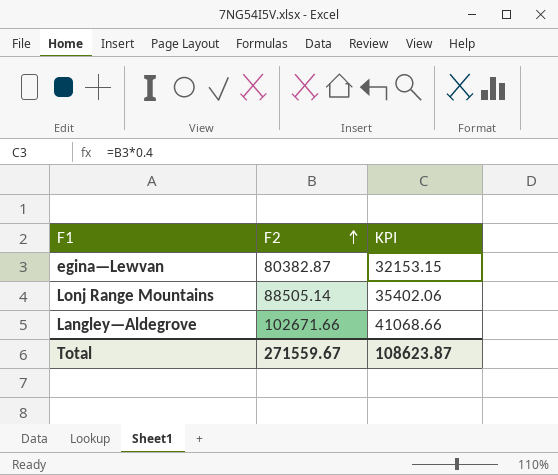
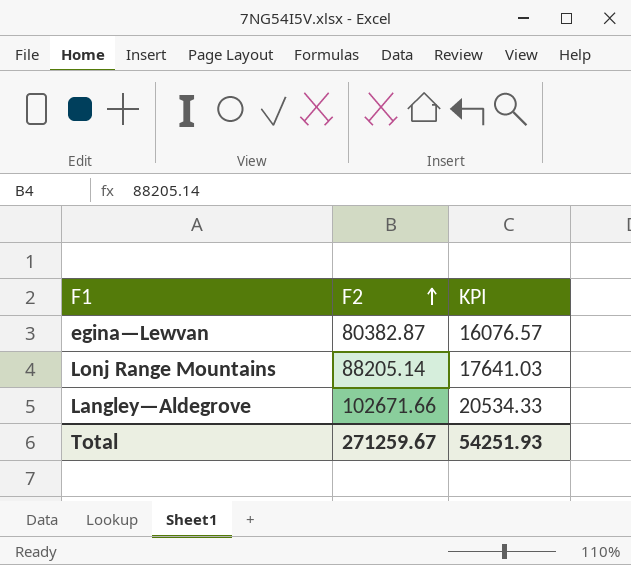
column KPI | formula: [F2] * 0.4 -> [F2] * 0.2
Lonj Range Mountains | F2: 88505.14 -> 88205.14
Total | F2: 271559.67 -> 271259.67
Total | KPI: 108623.87 -> 54251.93

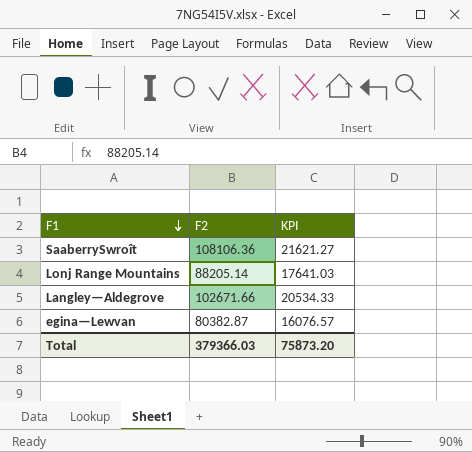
row order: F2 ascending -> F1 descending
row SaaberrySwroît: none -> 108106.36 | 21621.27
Total | F2: 271259.67 -> 379366.03
Total | KPI: 54251.93 -> 75873.20

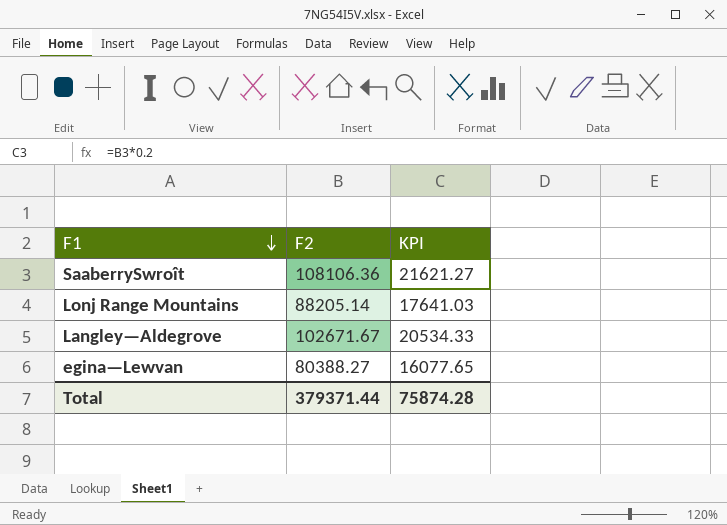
Langley—Aldegrove | F2: 102671.66 -> 102671.67
egina—Lewvan | F2: 80382.87 -> 80388.27
egina—Lewvan | KPI: 16076.57 -> 16077.65
Total | F2: 379366.03 -> 379371.44
Total | KPI: 75873.20 -> 75874.28

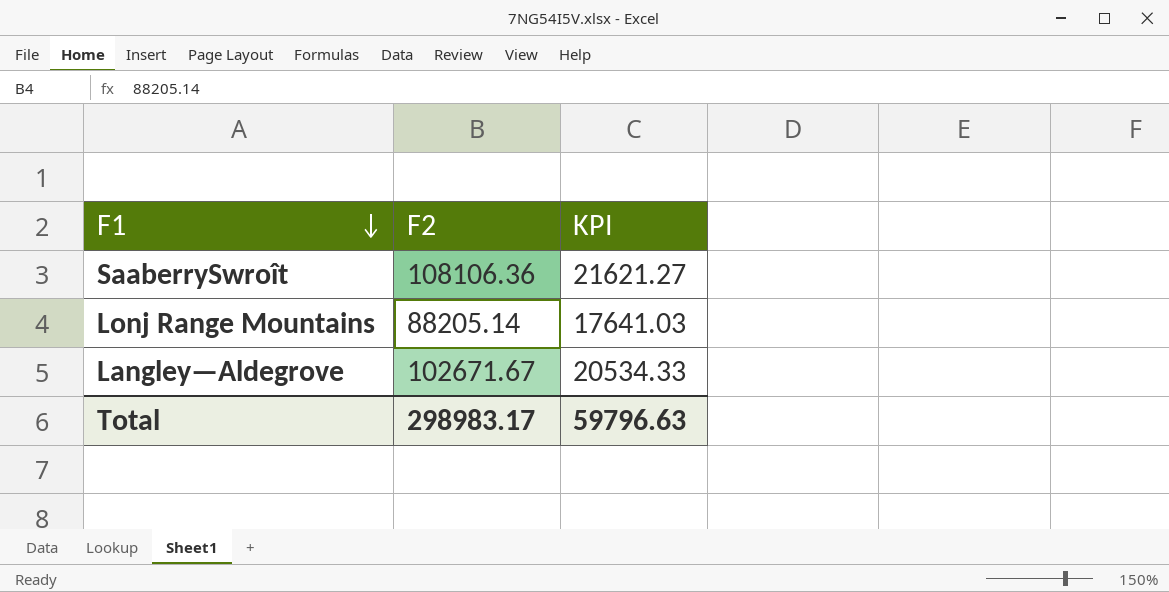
row egina—Lewvan: 80388.27 | 16077.65 -> none
Total | F2: 379371.44 -> 298983.17
Total | KPI: 75874.28 -> 59796.63

